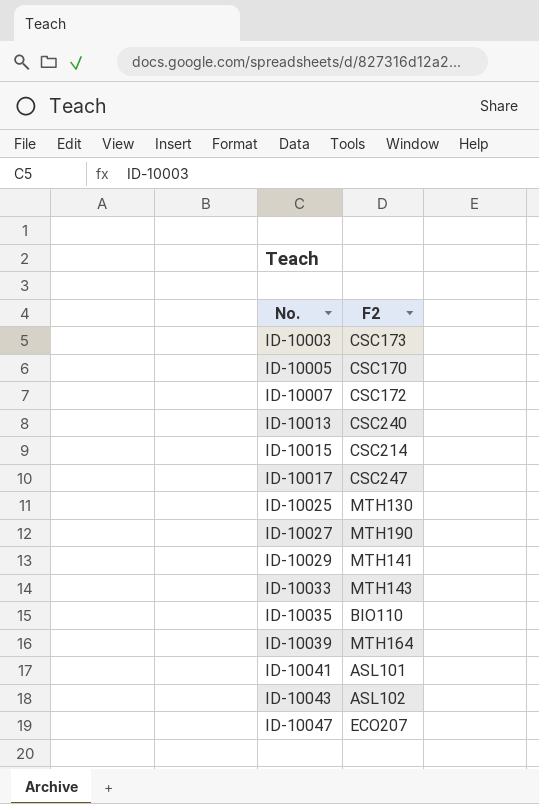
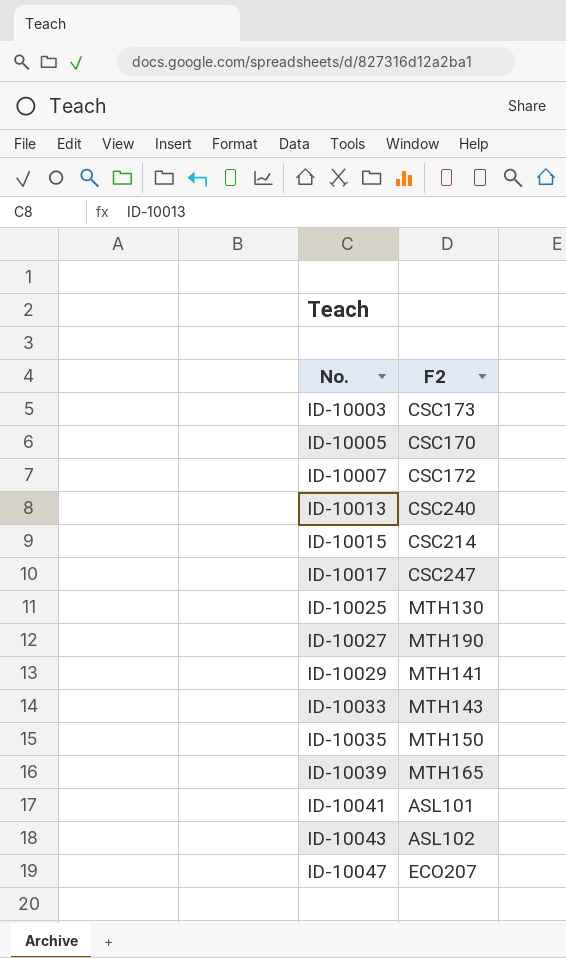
ID-10035 | F2: BIO110 -> MTH150
ID-10039 | F2: MTH164 -> MTH165

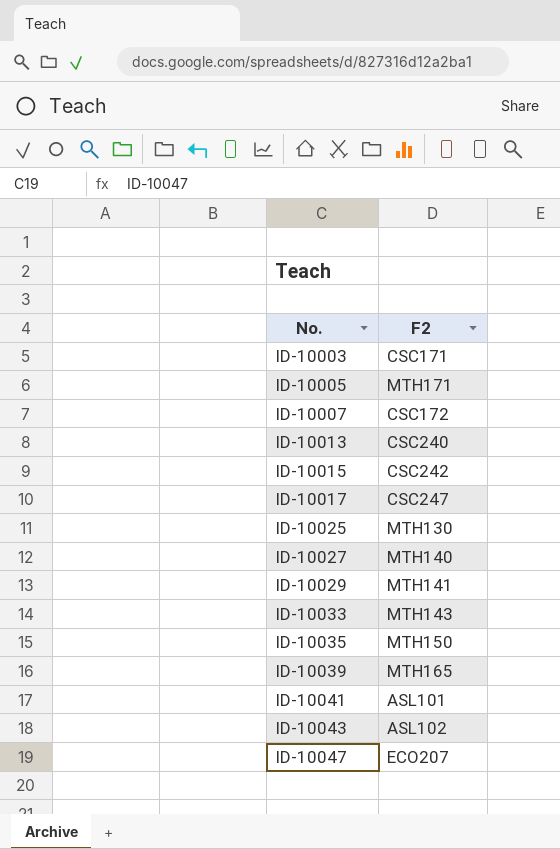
ID-10003 | F2: CSC173 -> CSC171
ID-10005 | F2: CSC170 -> MTH171
ID-10015 | F2: CSC214 -> CSC242
ID-10027 | F2: MTH190 -> MTH140

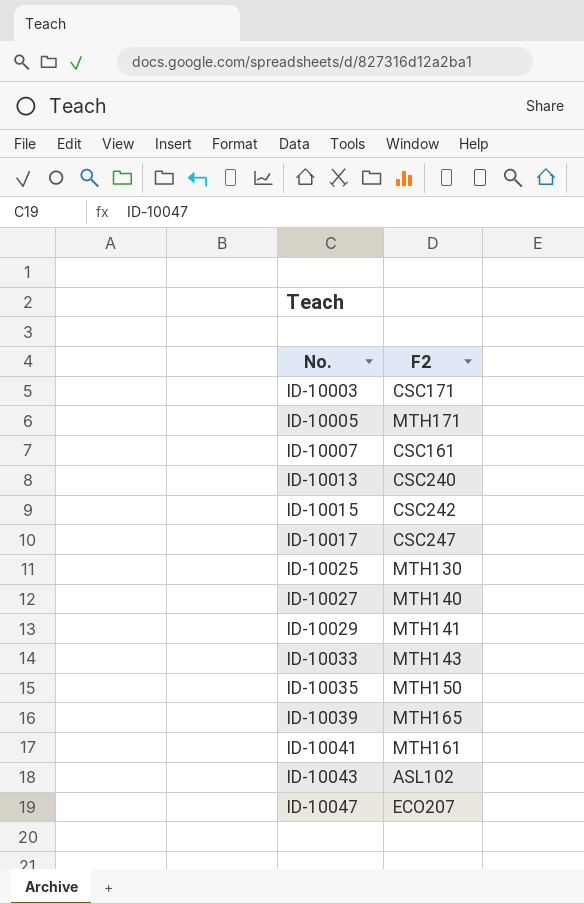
ID-10007 | F2: CSC172 -> CSC161
ID-10041 | F2: ASL101 -> MTH161

